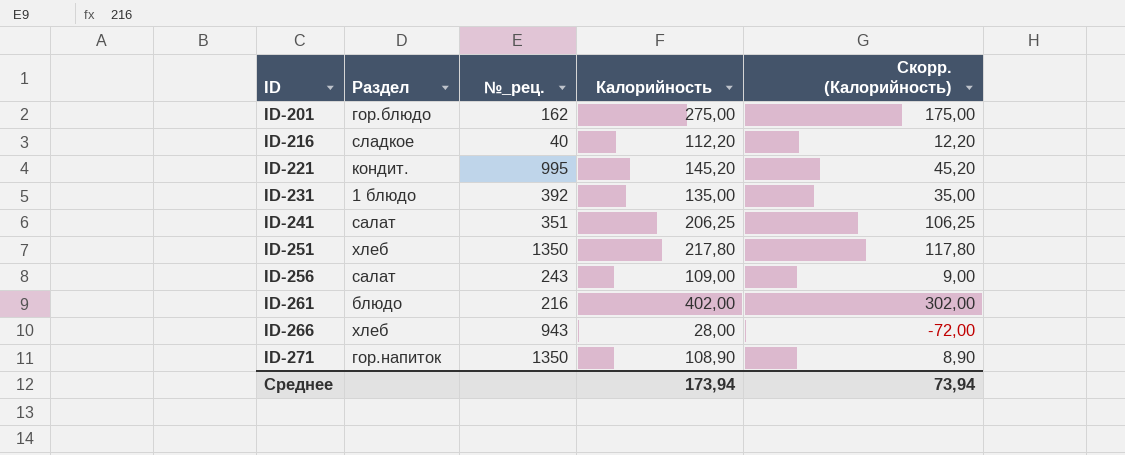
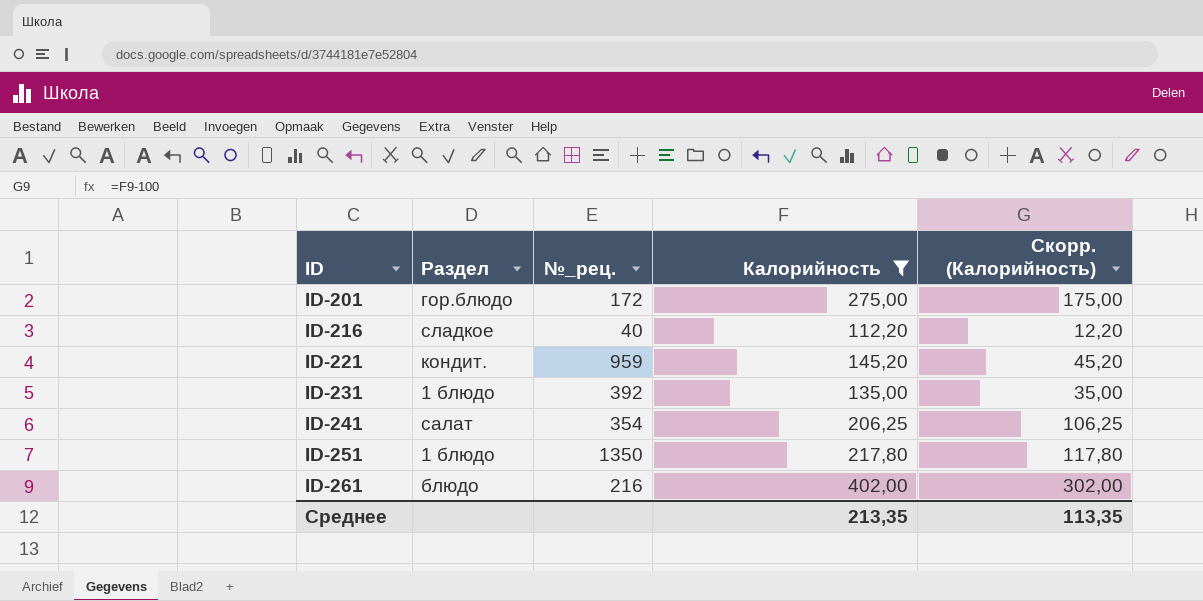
filter: none -> Калорийность >= 112,20
ID-201 | №_рец.: 162 -> 172
ID-221 | №_рец.: 995 -> 959
ID-241 | №_рец.: 351 -> 354
ID-251 | Раздел: хлеб -> 1 блюдо
Среднее | Калорийность: 173,94 -> 213,35
Среднее | Скорр. (Калорийность): 73,94 -> 113,35

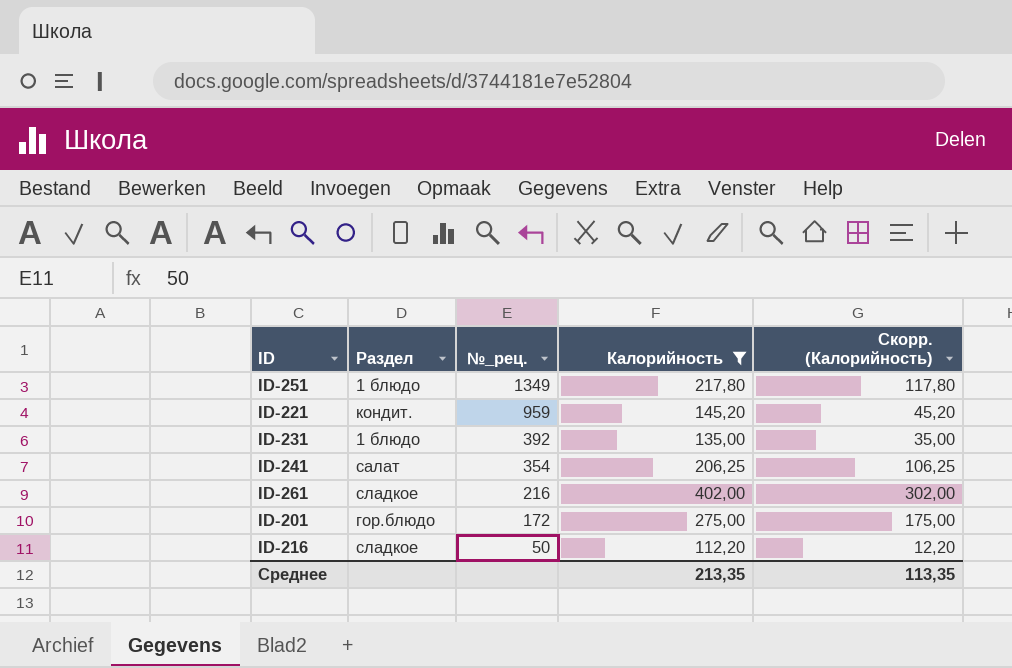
row order: ID ascending -> №_рец. descending
ID-251 | №_рец.: 1350 -> 1349
ID-261 | Раздел: блюдо -> сладкое
ID-216 | №_рец.: 40 -> 50

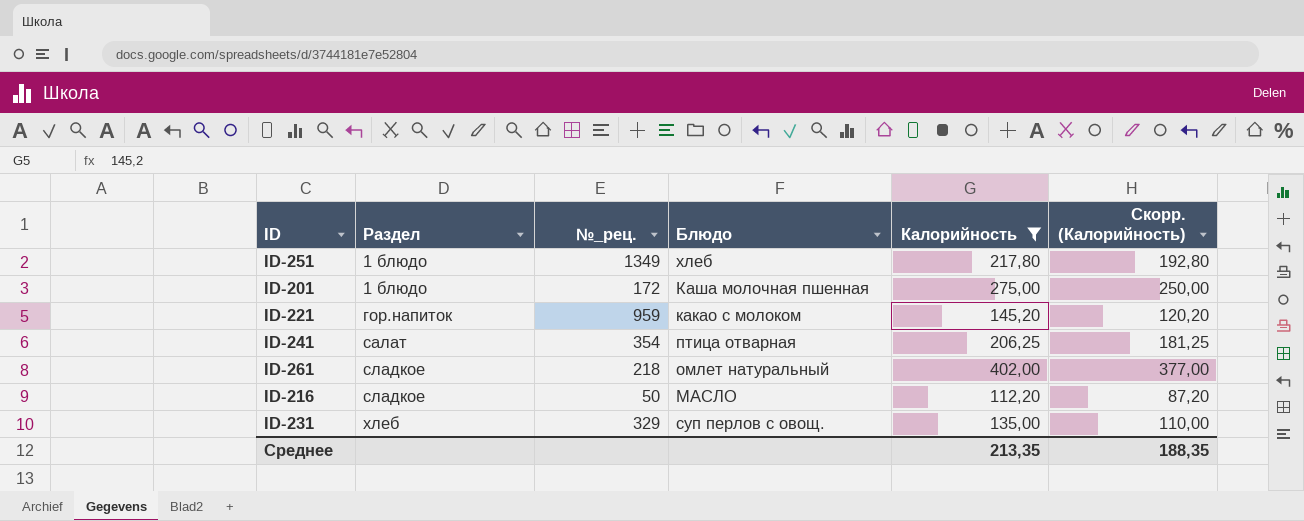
row order: №_рец. descending -> Раздел ascending
column Блюдо | position: none -> 4
column Скорр. (Калорийность) | formula: [Калорийность] - 100 -> [Калорийность] - 25
ID-201 | Раздел: гор.блюдо -> 1 блюдо
ID-221 | Раздел: кондит. -> гор.напиток
ID-261 | №_рец.: 216 -> 218
ID-231 | Раздел: 1 блюдо -> хлеб
ID-231 | №_рец.: 392 -> 329
Среднее | Скорр. (Калорийность): 113,35 -> 188,35

